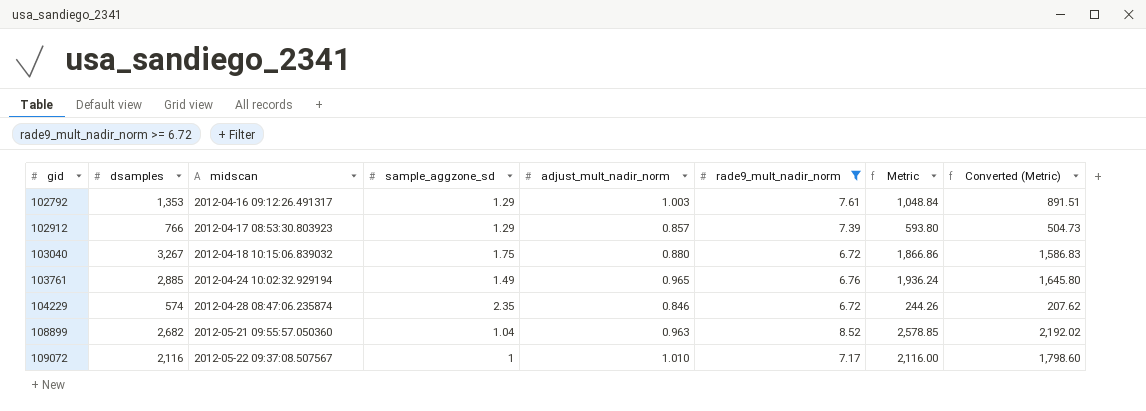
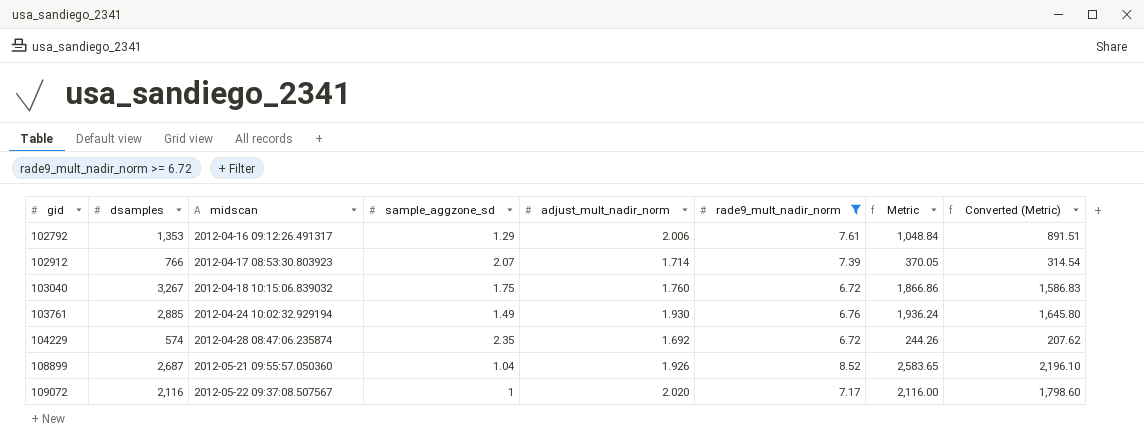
102792 | adjust_mult_nadir_norm: 1.003 -> 2.006
102912 | sample_aggzone_sd: 1.29 -> 2.07
102912 | adjust_mult_nadir_norm: 0.857 -> 1.714
102912 | Metric: 593.80 -> 370.05
102912 | Converted (Metric): 504.73 -> 314.54
103040 | adjust_mult_nadir_norm: 0.880 -> 1.760
103761 | adjust_mult_nadir_norm: 0.965 -> 1.930
104229 | adjust_mult_nadir_norm: 0.846 -> 1.692
108899 | dsamples: 2,682 -> 2,687
108899 | adjust_mult_nadir_norm: 0.963 -> 1.926
108899 | Metric: 2,578.85 -> 2,583.65
108899 | Converted (Metric): 2,192.02 -> 2,196.10
109072 | adjust_mult_nadir_norm: 1.010 -> 2.020

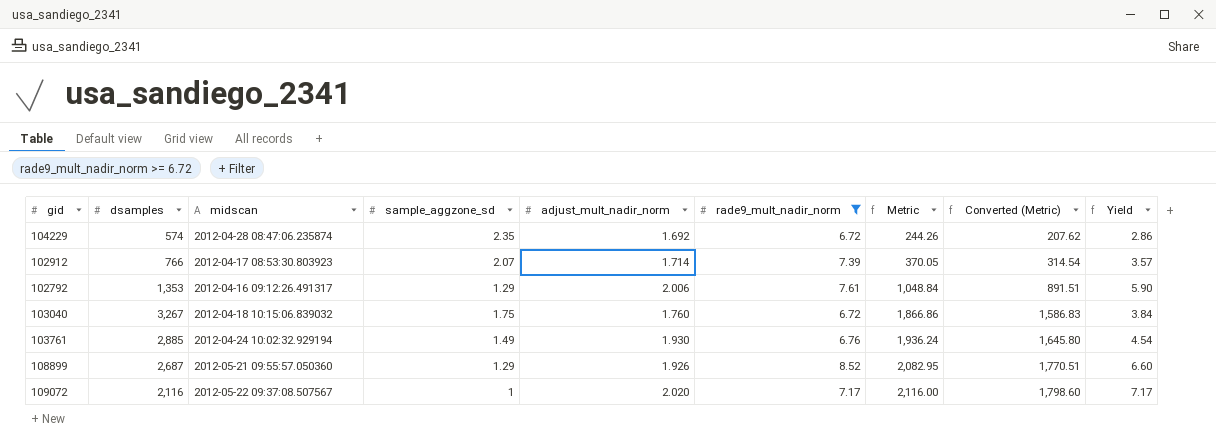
row order: gid ascending -> Metric ascending
column Yield | formula: none -> [rade9_mult_nadir_norm] / [sample_aggzone_sd]
108899 | sample_aggzone_sd: 1.04 -> 1.29
108899 | Metric: 2,583.65 -> 2,082.95
108899 | Converted (Metric): 2,196.10 -> 1,770.51

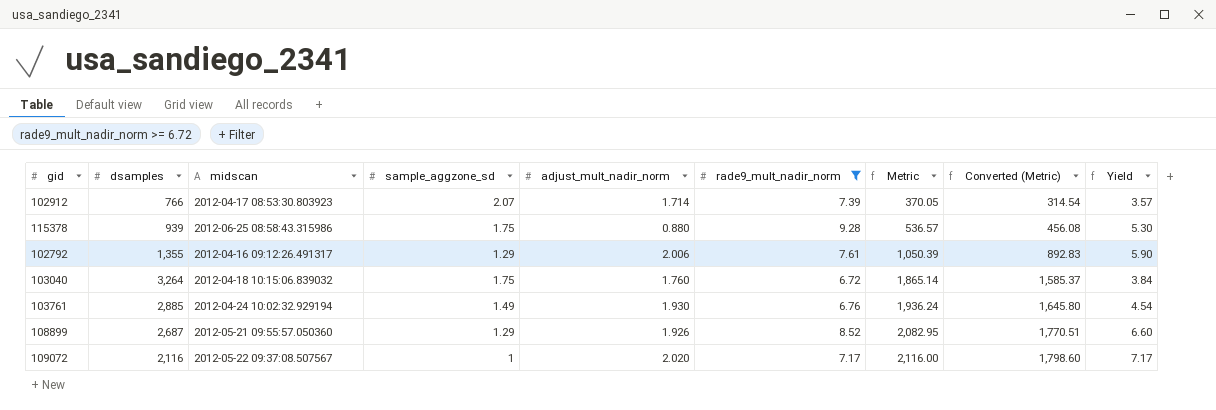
row 104229: 574 | 2012-04-28 08:47:06.235874 | 2.35 | 1.692 | 6.72 | 244.26 | 207.62 | 2.86 -> none
row 115378: none -> 939 | 2012-06-25 08:58:43.315986 | 1.75 | 0.880 | 9.28 | 536.57 | 456.08 | 5.30
102792 | dsamples: 1,353 -> 1,355
102792 | Metric: 1,048.84 -> 1,050.39
102792 | Converted (Metric): 891.51 -> 892.83
103040 | dsamples: 3,267 -> 3,264
103040 | Metric: 1,866.86 -> 1,865.14
103040 | Converted (Metric): 1,586.83 -> 1,585.37

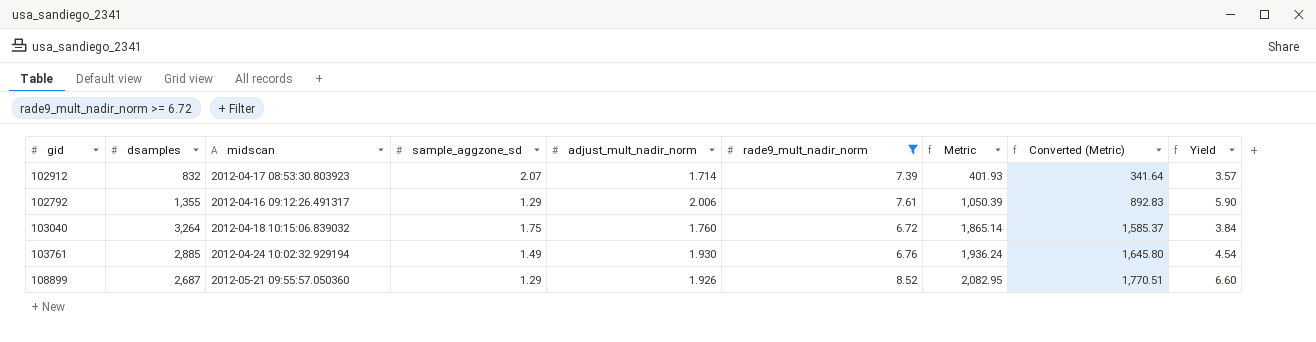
row 115378: 939 | 2012-06-25 08:58:43.315986 | 1.75 | 0.880 | 9.28 | 536.57 | 456.08 | 5.30 -> none
row 109072: 2,116 | 2012-05-22 09:37:08.507567 | 1 | 2.020 | 7.17 | 2,116.00 | 1,798.60 | 7.17 -> none
102912 | dsamples: 766 -> 832
102912 | Metric: 370.05 -> 401.93
102912 | Converted (Metric): 314.54 -> 341.64

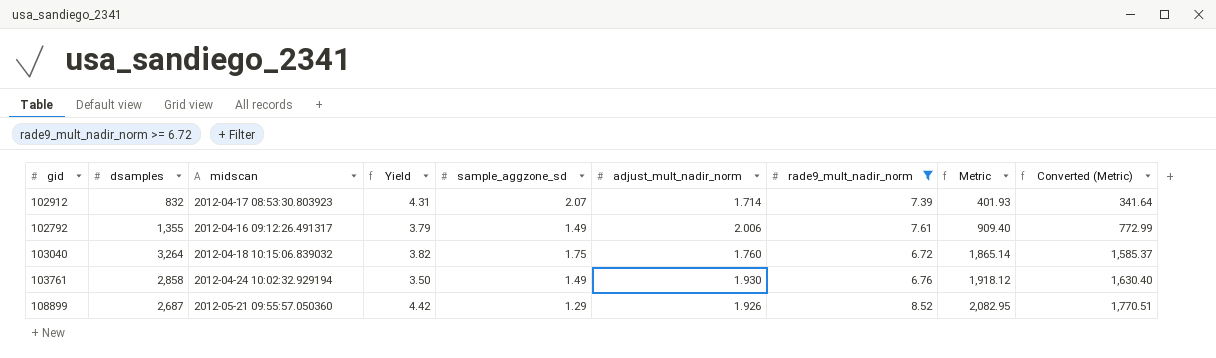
column Yield | formula: [rade9_mult_nadir_norm] / [sample_aggzone_sd] -> [rade9_mult_nadir_norm] / [adjust_mult_nadir_norm]
column Yield | position: 9 -> 4
102792 | sample_aggzone_sd: 1.29 -> 1.49
102792 | Metric: 1,050.39 -> 909.40
102792 | Converted (Metric): 892.83 -> 772.99
103761 | dsamples: 2,885 -> 2,858
103761 | Metric: 1,936.24 -> 1,918.12
103761 | Converted (Metric): 1,645.80 -> 1,630.40

